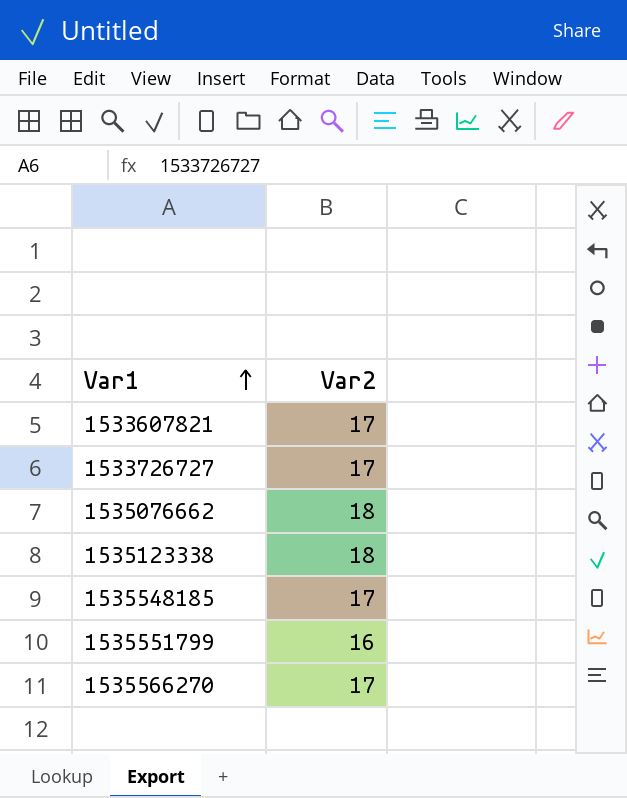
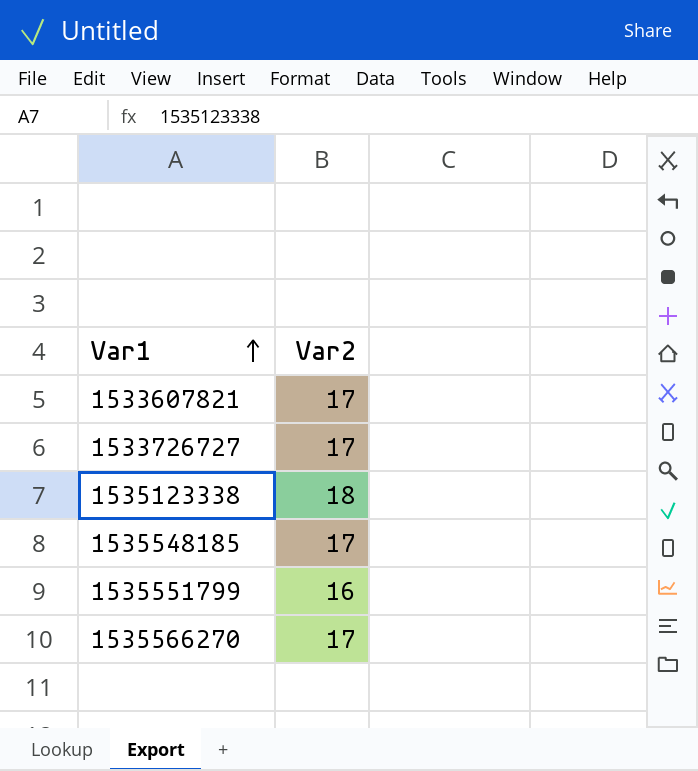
row 1535076662: 18 -> none

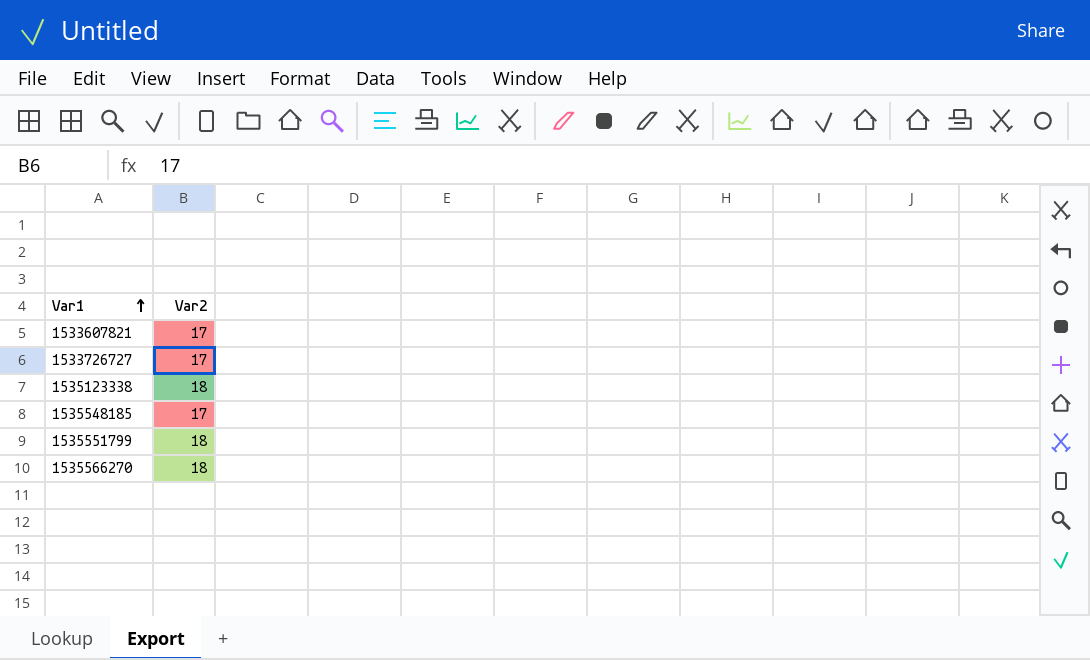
1535551799 | Var2: 16 -> 18
1535566270 | Var2: 17 -> 18

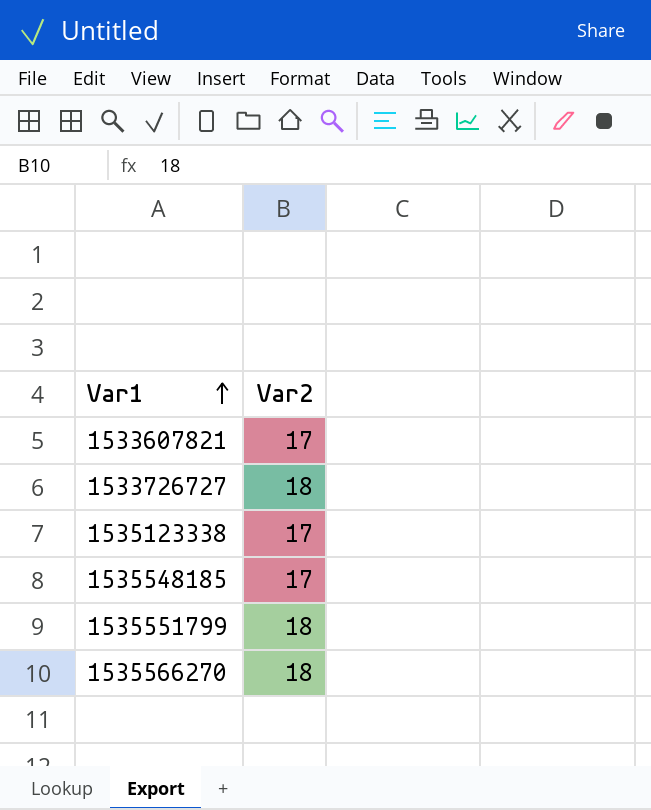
1533726727 | Var2: 17 -> 18
1535123338 | Var2: 18 -> 17

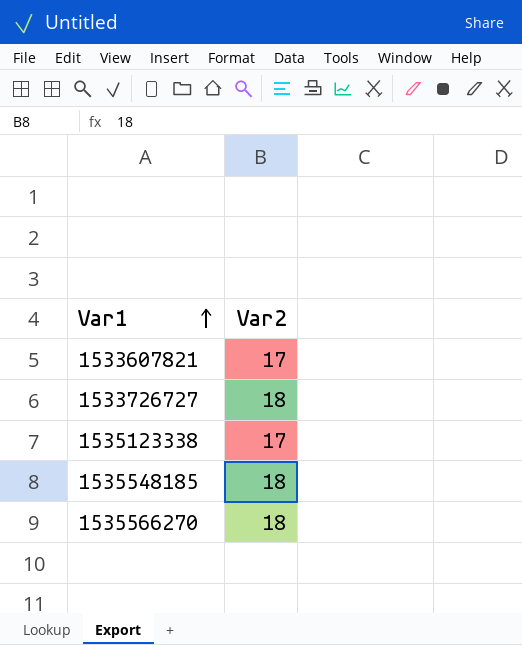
row 1535551799: 18 -> none
1535548185 | Var2: 17 -> 18

